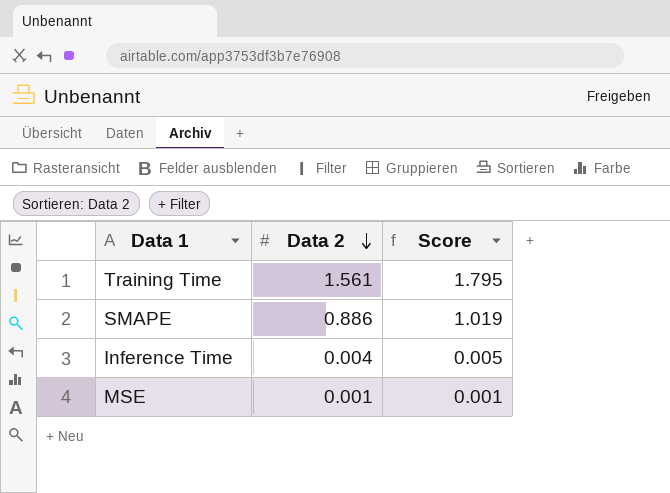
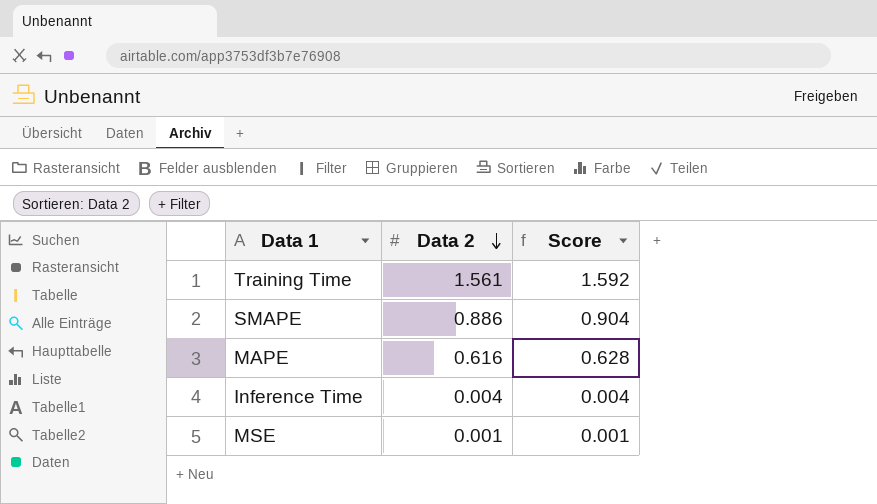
column Score | formula: [Data 2] * 1.15 -> [Data 2] * 1.02
row MAPE: none -> 0.616 | 0.628

